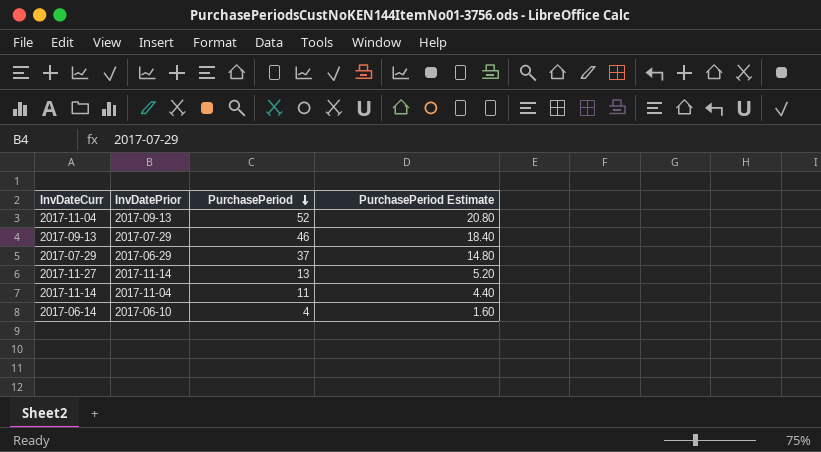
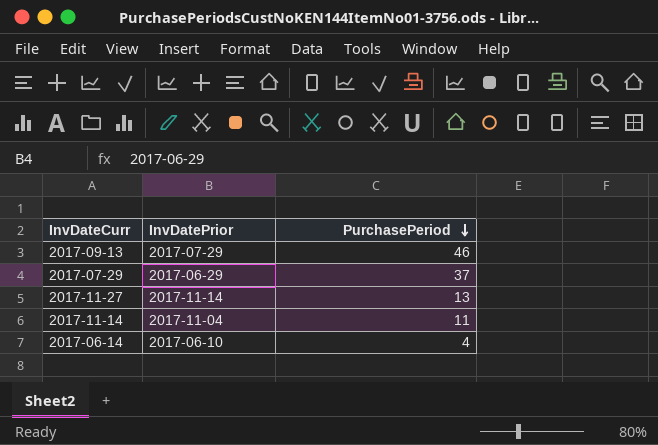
column PurchasePeriod Estimate | formula: [PurchasePeriod] * 0.4 -> none
row 2017-11-04: 2017-09-13 | 52 | 20.80 -> none

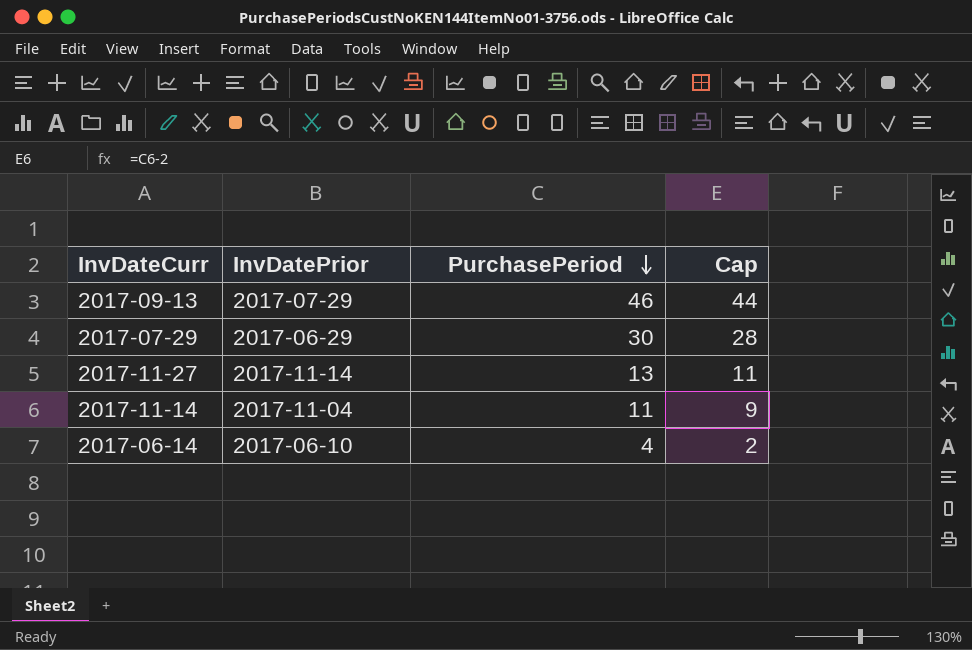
column Cap | formula: none -> [PurchasePeriod] - 2
2017-07-29 | PurchasePeriod: 37 -> 30

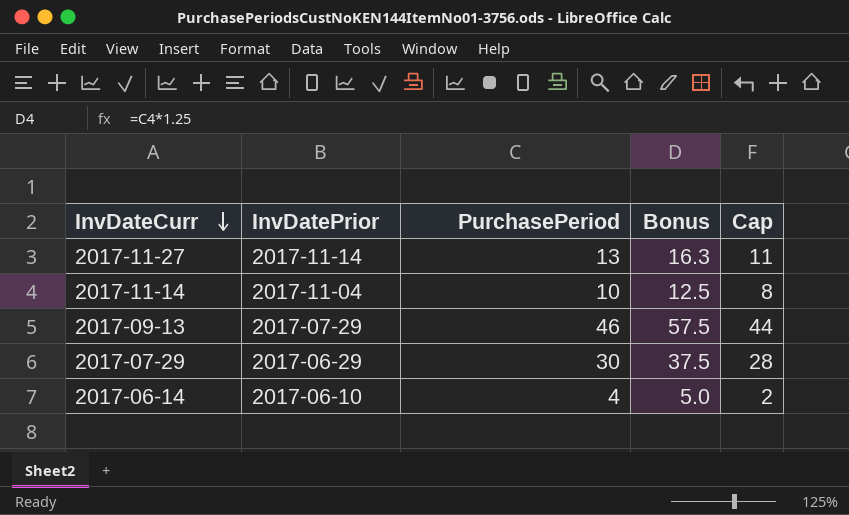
row order: PurchasePeriod descending -> InvDateCurr descending
column Bonus | formula: none -> [PurchasePeriod] * 1.25
2017-11-14 | PurchasePeriod: 11 -> 10
2017-11-14 | Cap: 9 -> 8

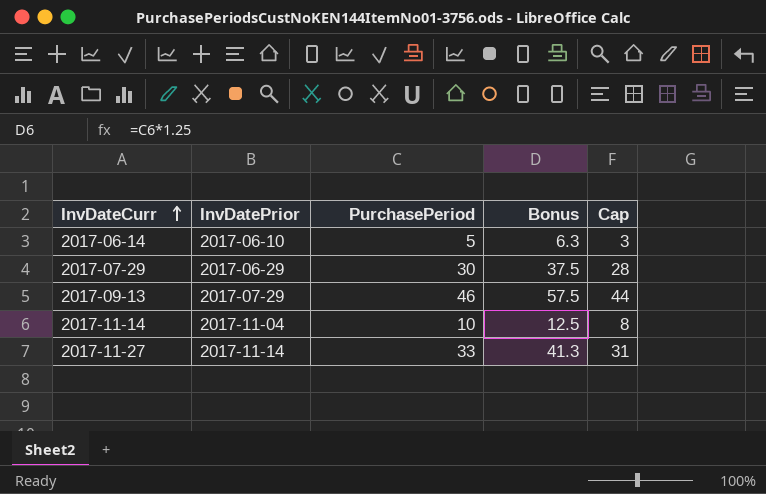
row order: InvDateCurr descending -> InvDateCurr ascending
2017-06-14 | PurchasePeriod: 4 -> 5
2017-06-14 | Bonus: 5.0 -> 6.3
2017-06-14 | Cap: 2 -> 3
2017-11-27 | PurchasePeriod: 13 -> 33
2017-11-27 | Bonus: 16.3 -> 41.3
2017-11-27 | Cap: 11 -> 31

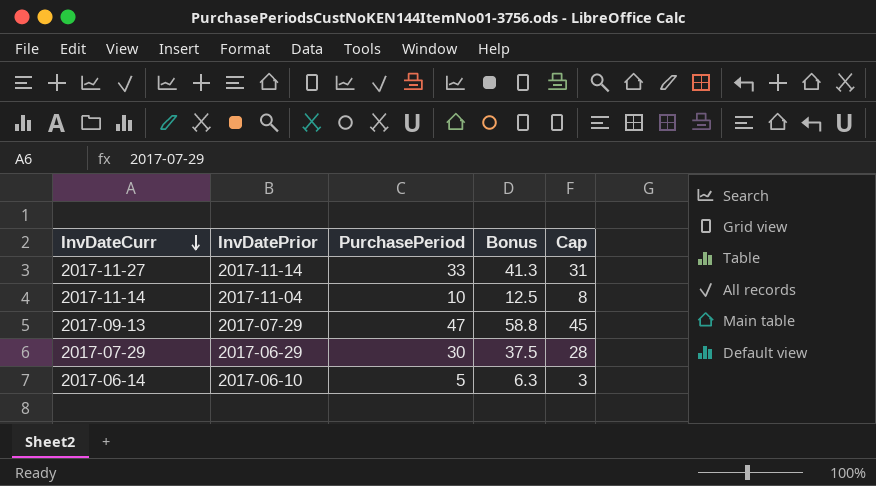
row order: InvDateCurr ascending -> InvDateCurr descending
2017-09-13 | PurchasePeriod: 46 -> 47
2017-09-13 | Bonus: 57.5 -> 58.8
2017-09-13 | Cap: 44 -> 45

